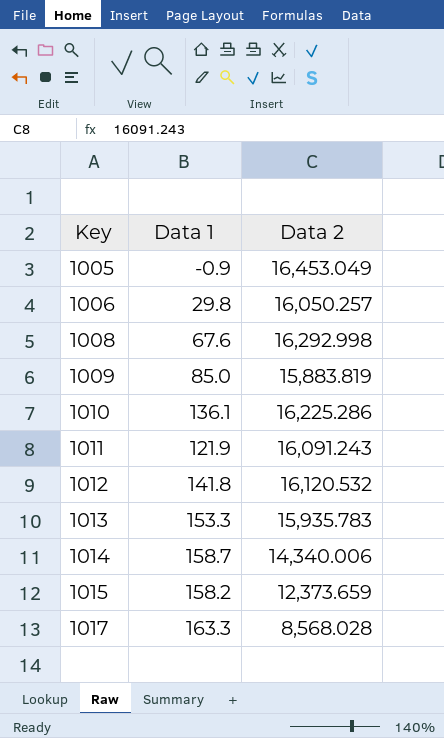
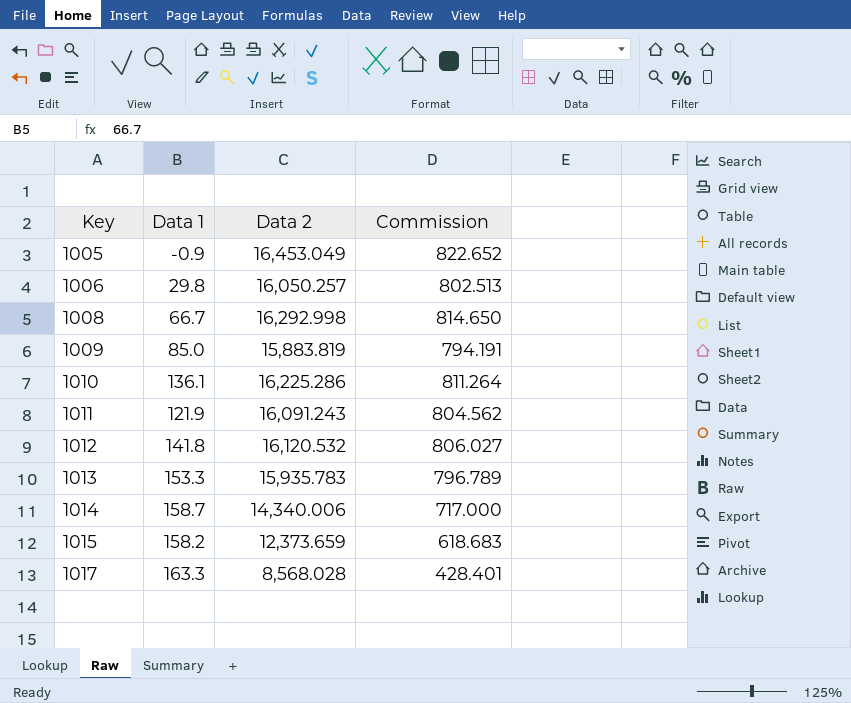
column Commission | formula: none -> [Data 2] * 0.05
1008 | Data 1: 67.6 -> 66.7

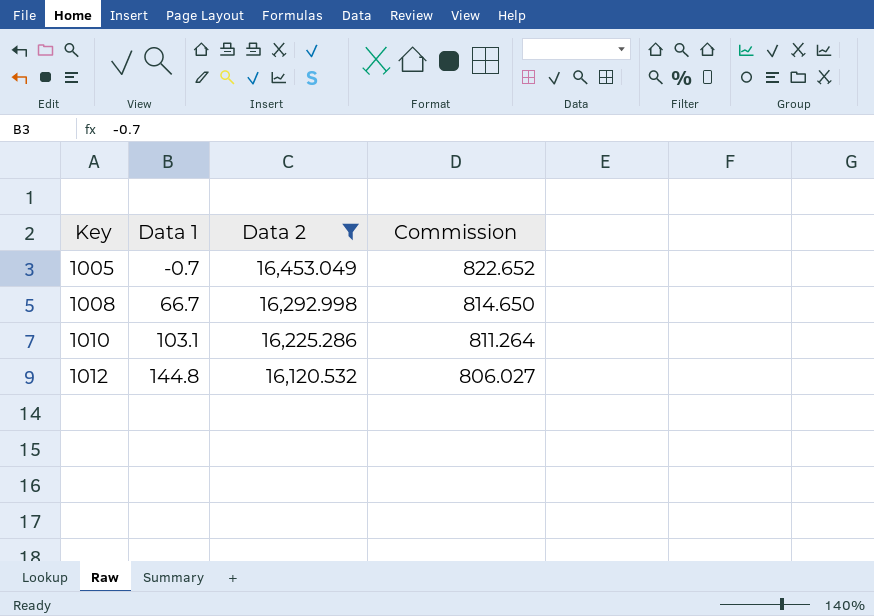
filter: none -> Data 2 >= 16,120.532
1005 | Data 1: -0.9 -> -0.7
1010 | Data 1: 136.1 -> 103.1
1012 | Data 1: 141.8 -> 144.8

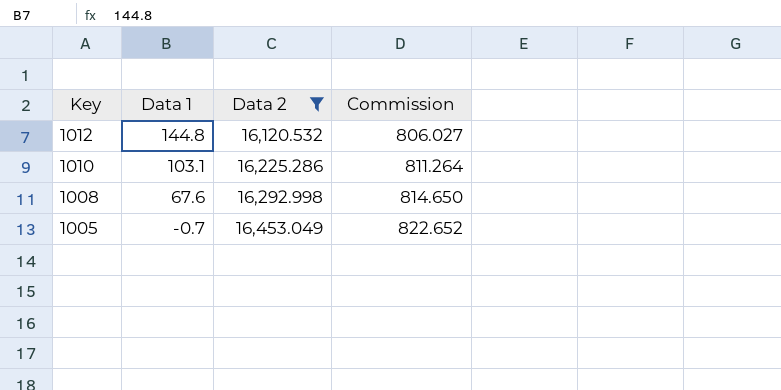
row order: Key ascending -> Key descending
1008 | Data 1: 66.7 -> 67.6

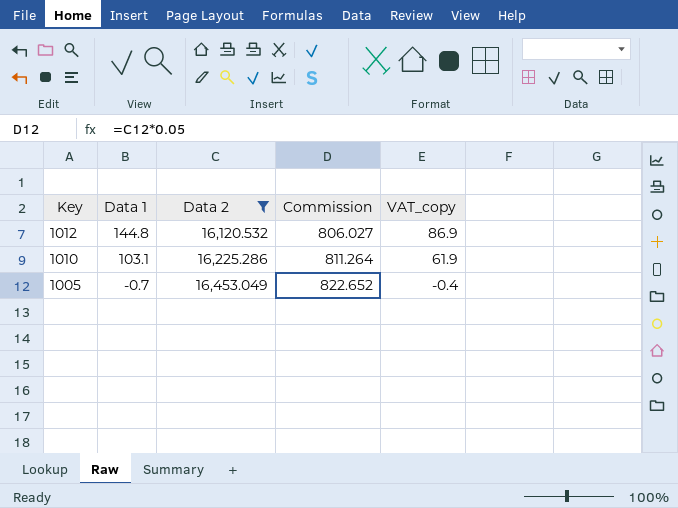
column VAT_copy | formula: none -> [Data 1] * 0.6
row 1008: 67.6 | 16,292.998 | 814.650 -> none

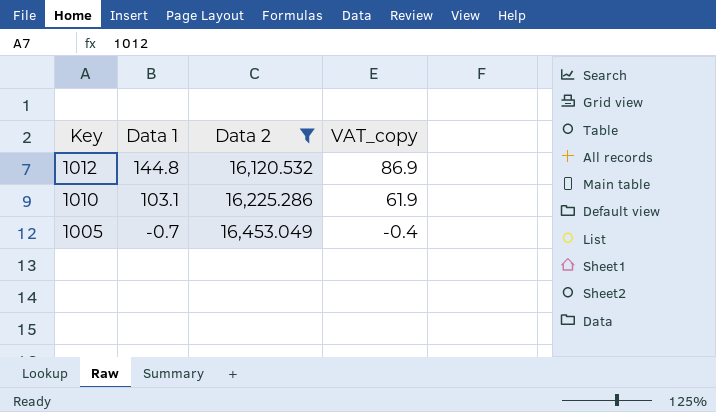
column Commission | formula: [Data 2] * 0.05 -> none

